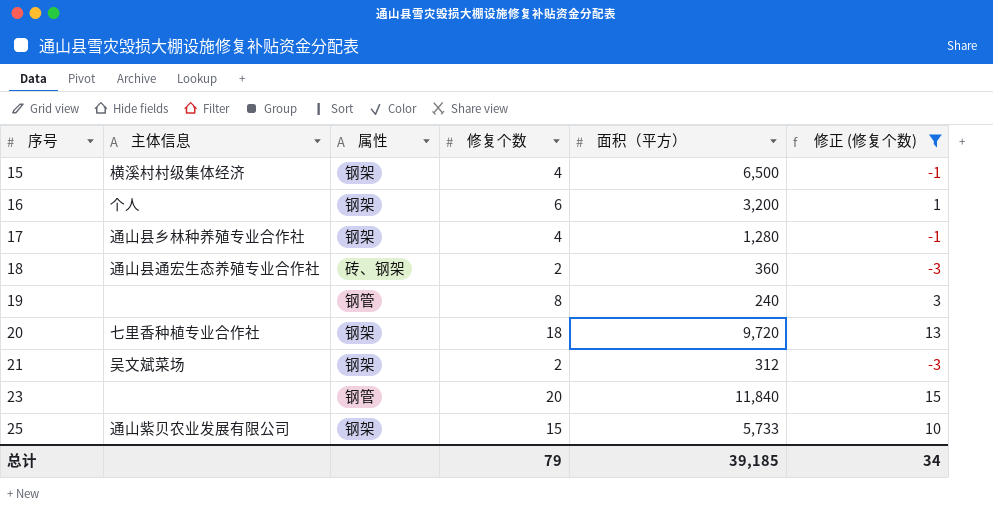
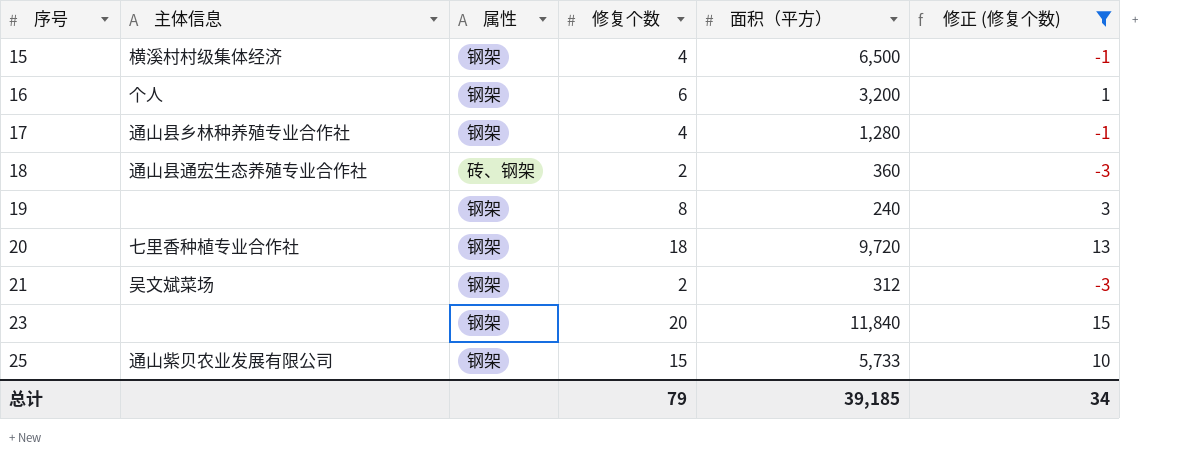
19 | 属性: 钢管 -> 钢架
23 | 属性: 钢管 -> 钢架

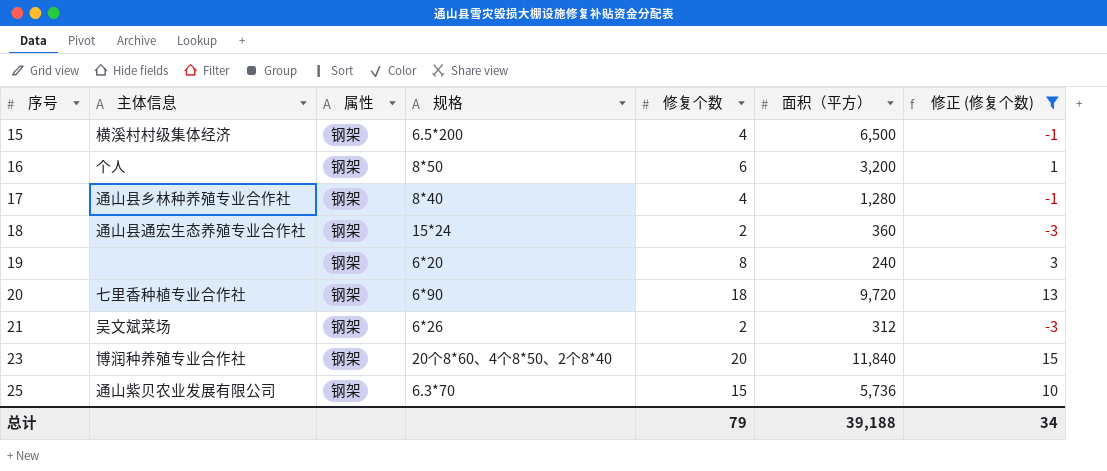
column 规格 | position: none -> 4
18 | 属性: 砖、钢架 -> 钢架
23 | 主体信息: none -> 博润种养殖专业合作社
25 | 面积（平方）: 5,733 -> 5,736
总计 | 面积（平方）: 39,185 -> 39,188

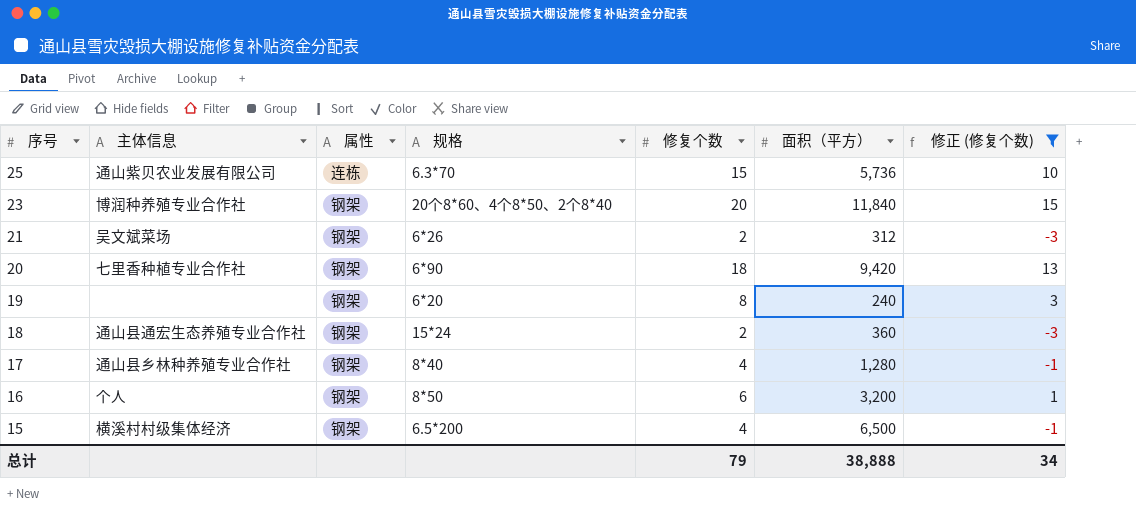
row order: 序号 ascending -> 序号 descending
25 | 属性: 钢架 -> 连栋
20 | 面积（平方）: 9,720 -> 9,420
总计 | 面积（平方）: 39,188 -> 38,888

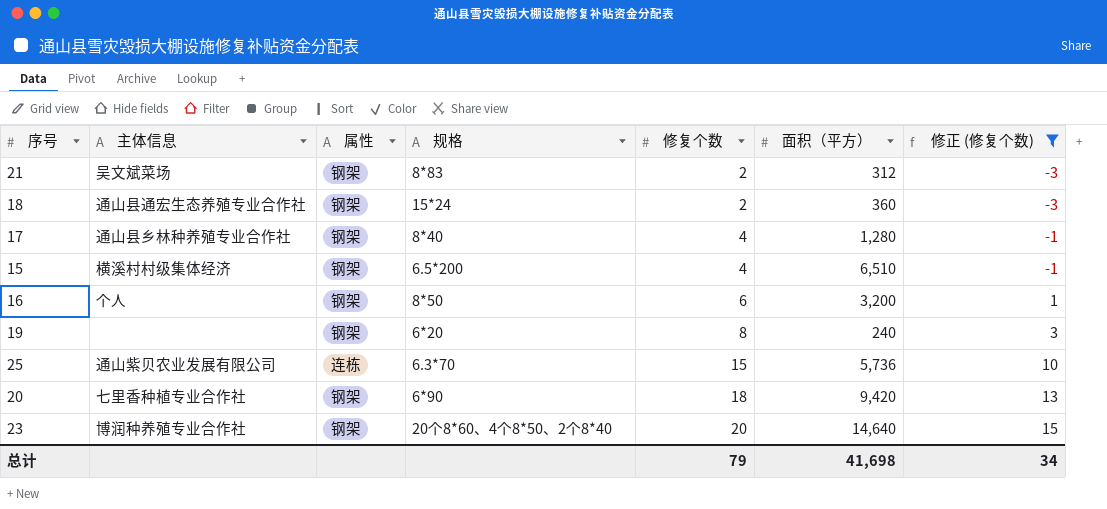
row order: 序号 descending -> 修复个数 ascending
21 | 规格: 6*26 -> 8*83
15 | 面积（平方）: 6,500 -> 6,510
23 | 面积（平方）: 11,840 -> 14,640
总计 | 面积（平方）: 38,888 -> 41,698

